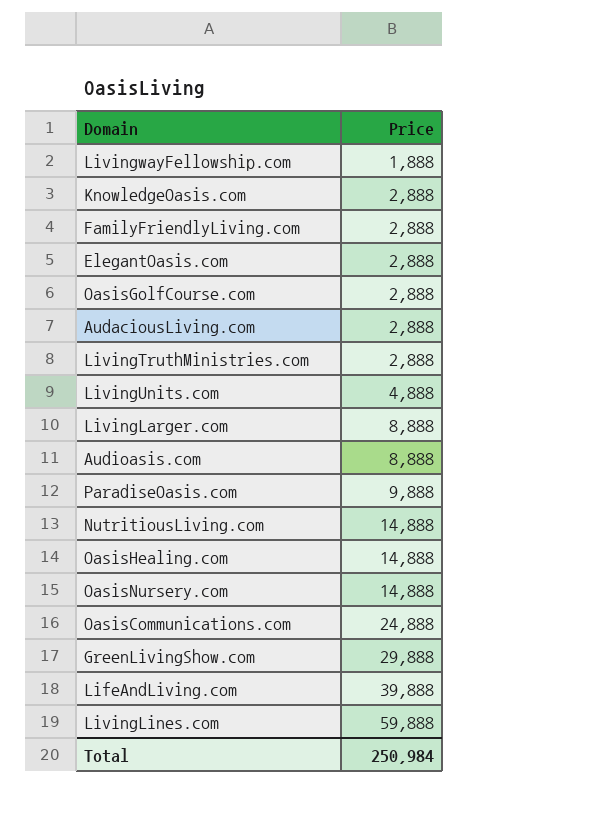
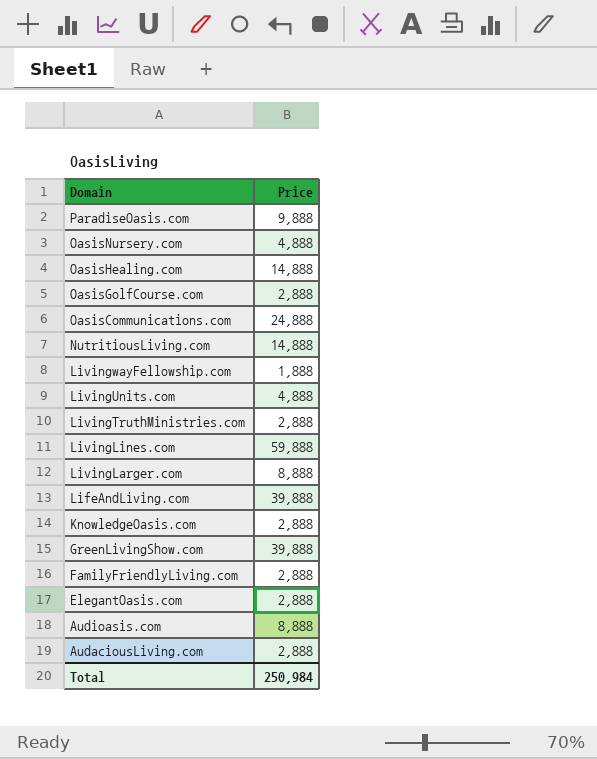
row order: Price ascending -> Domain descending
OasisNursery.com | Price: 14,888 -> 4,888
GreenLivingShow.com | Price: 29,888 -> 39,888

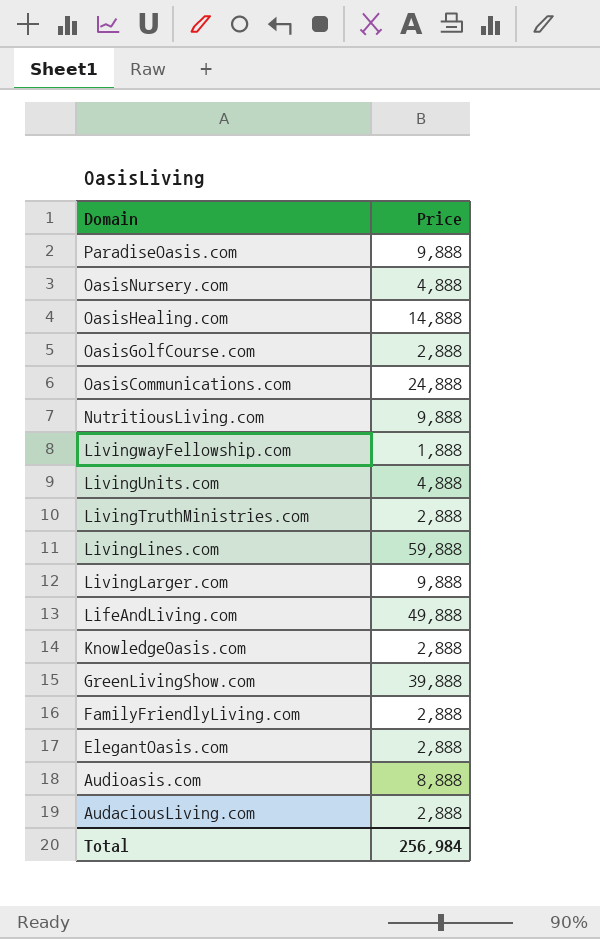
NutritiousLiving.com | Price: 14,888 -> 9,888
LivingLarger.com | Price: 8,888 -> 9,888
LifeAndLiving.com | Price: 39,888 -> 49,888
Total | Price: 250,984 -> 256,984

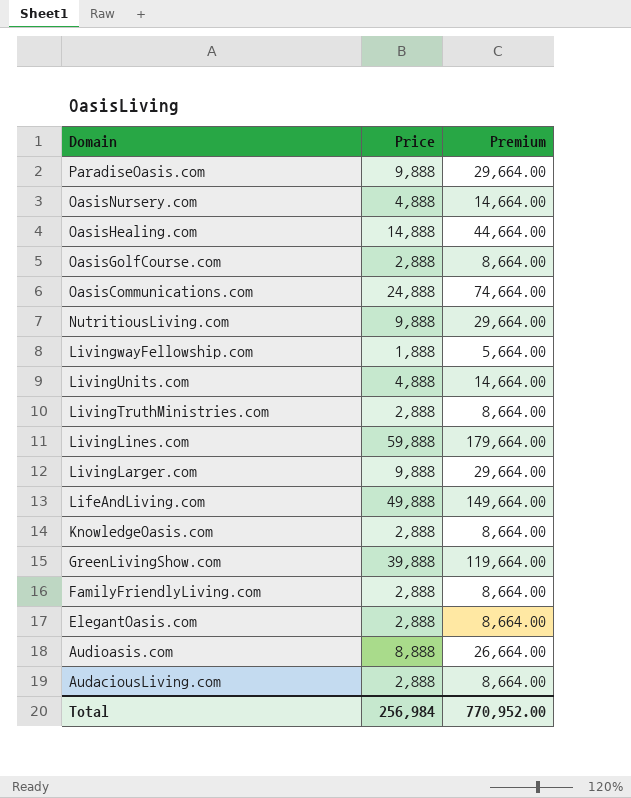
column Premium | formula: none -> [Price] * 3

